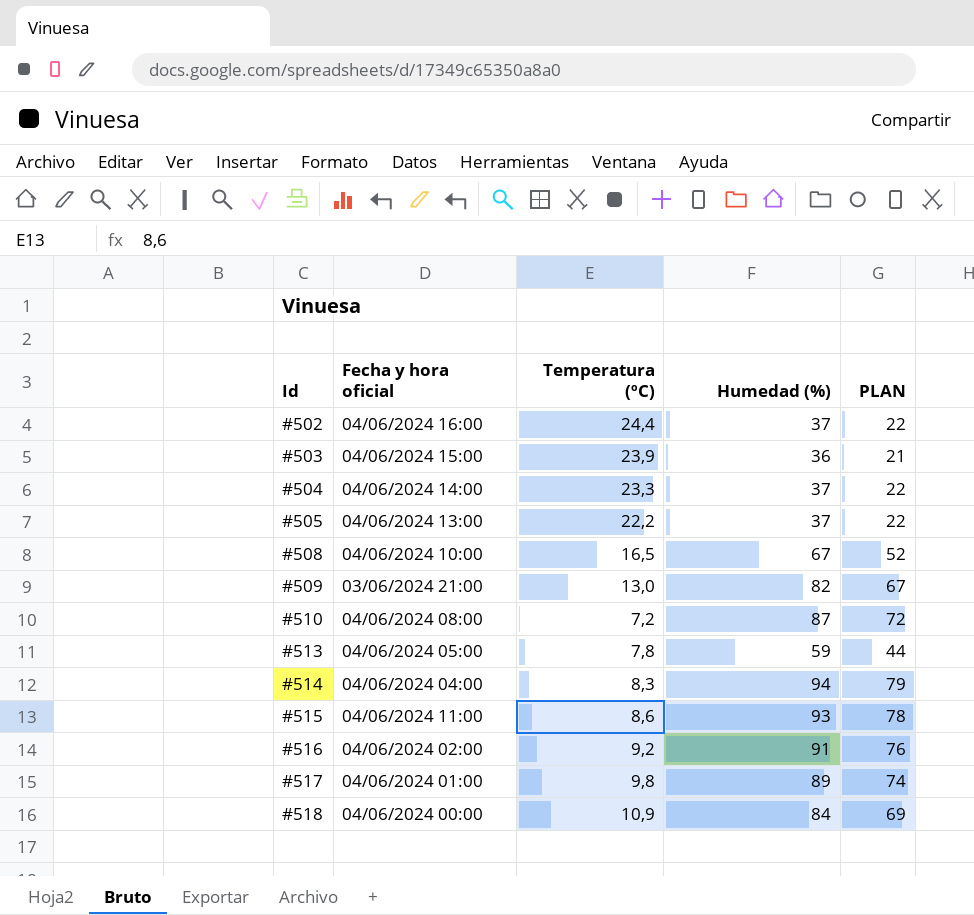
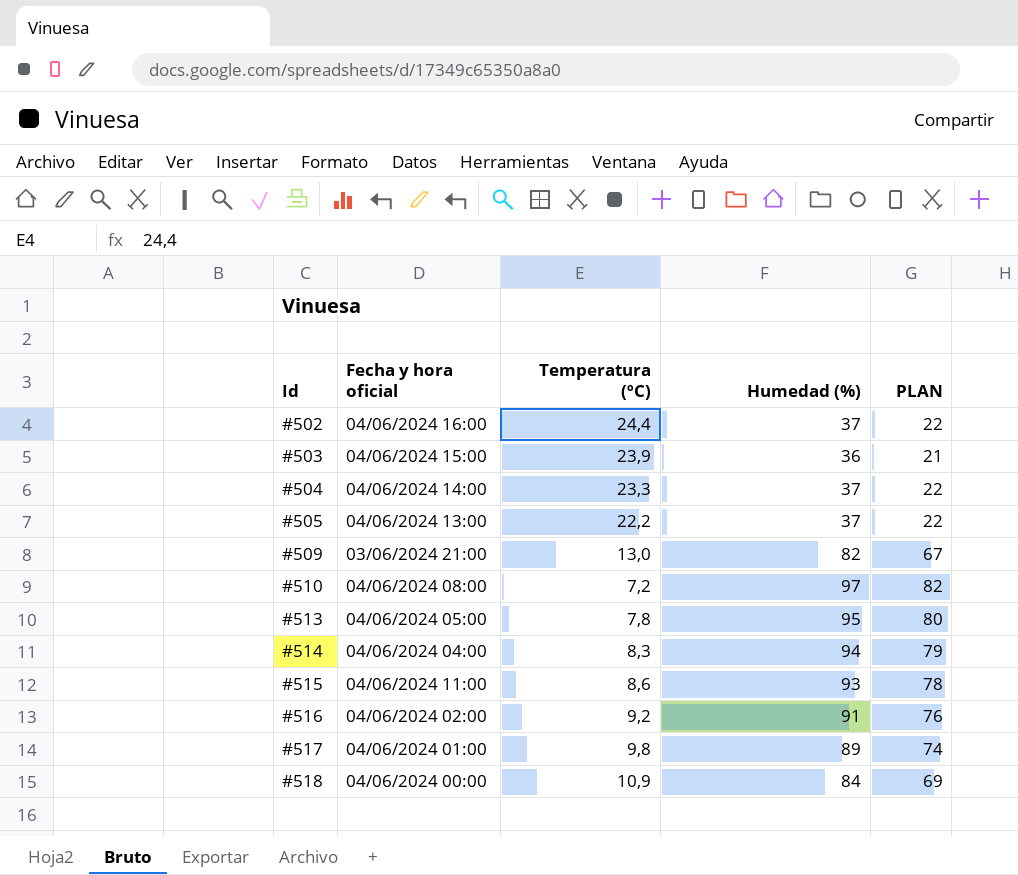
row #508: 04/06/2024 10:00 | 16,5 | 67 | 52 -> none
#510 | Humedad (%): 87 -> 97
#510 | PLAN: 72 -> 82
#513 | Humedad (%): 59 -> 95
#513 | PLAN: 44 -> 80

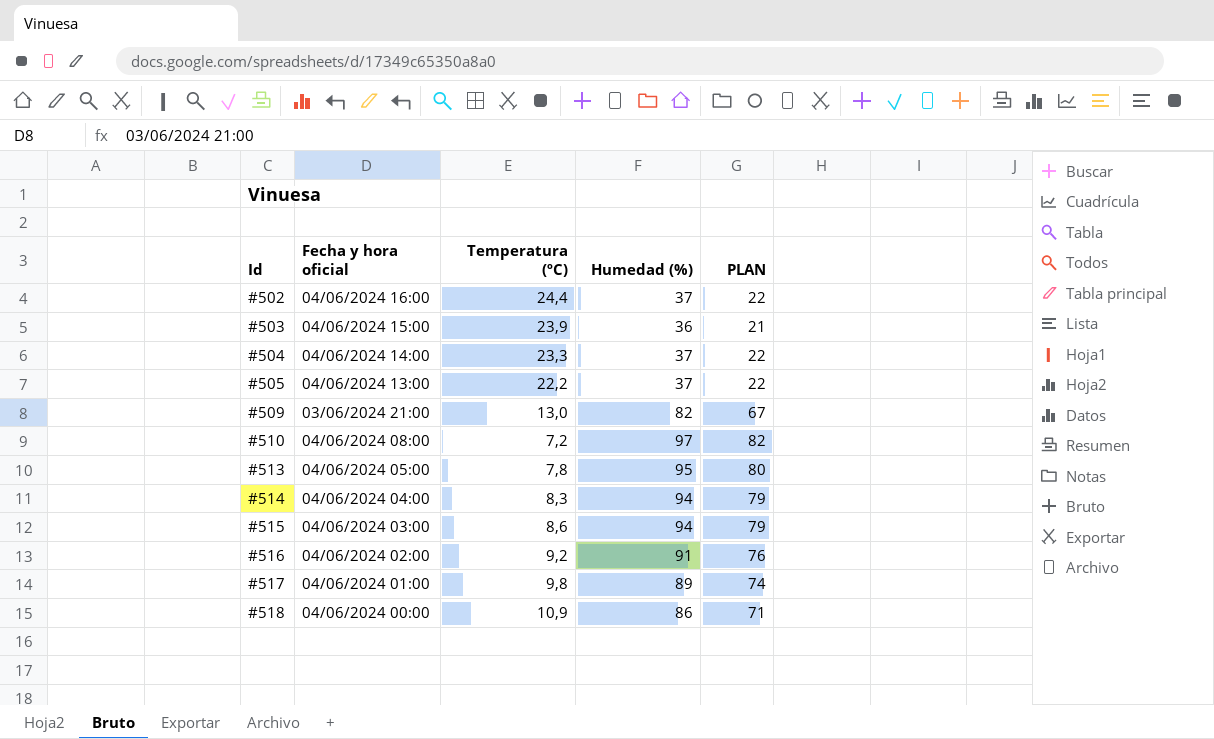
#515 | Fecha y hora oficial: 04/06/2024 11:00 -> 04/06/2024 03:00
#515 | Humedad (%): 93 -> 94
#515 | PLAN: 78 -> 79
#518 | Humedad (%): 84 -> 86
#518 | PLAN: 69 -> 71

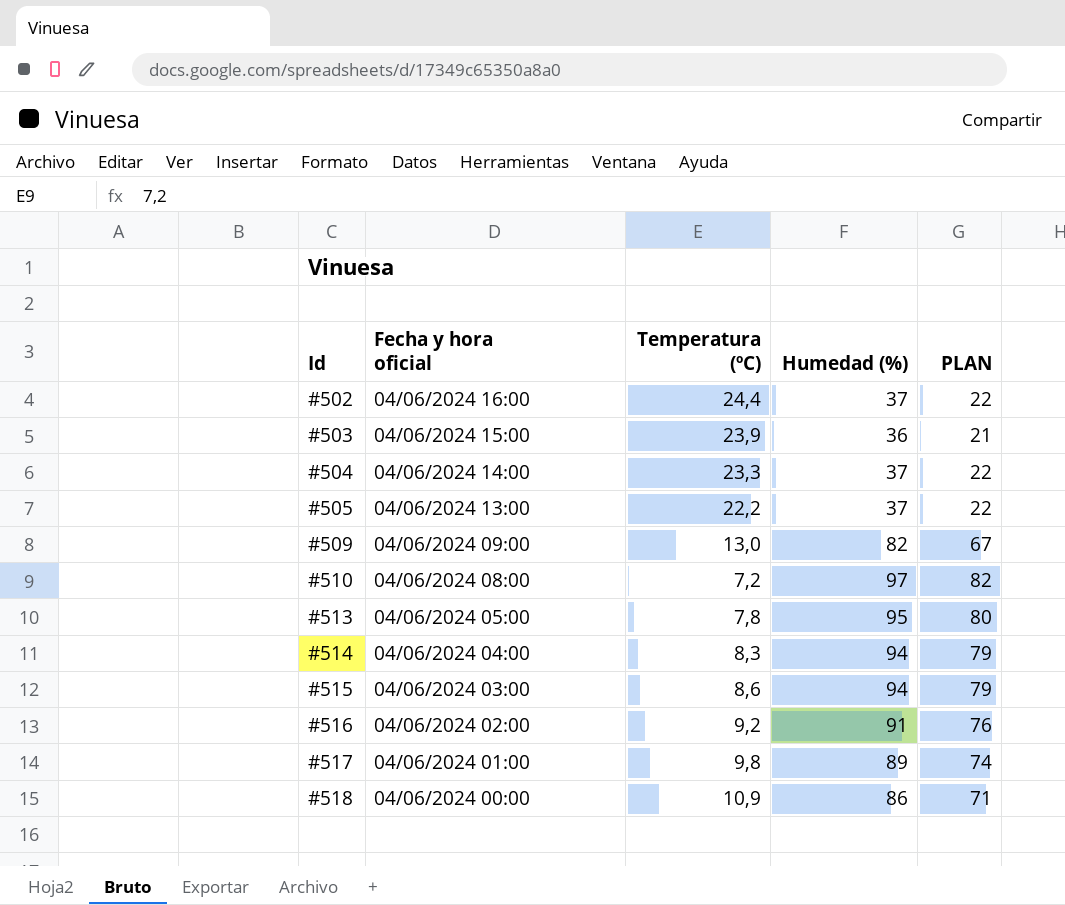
#509 | Fecha y hora oficial: 03/06/2024 21:00 -> 04/06/2024 09:00

